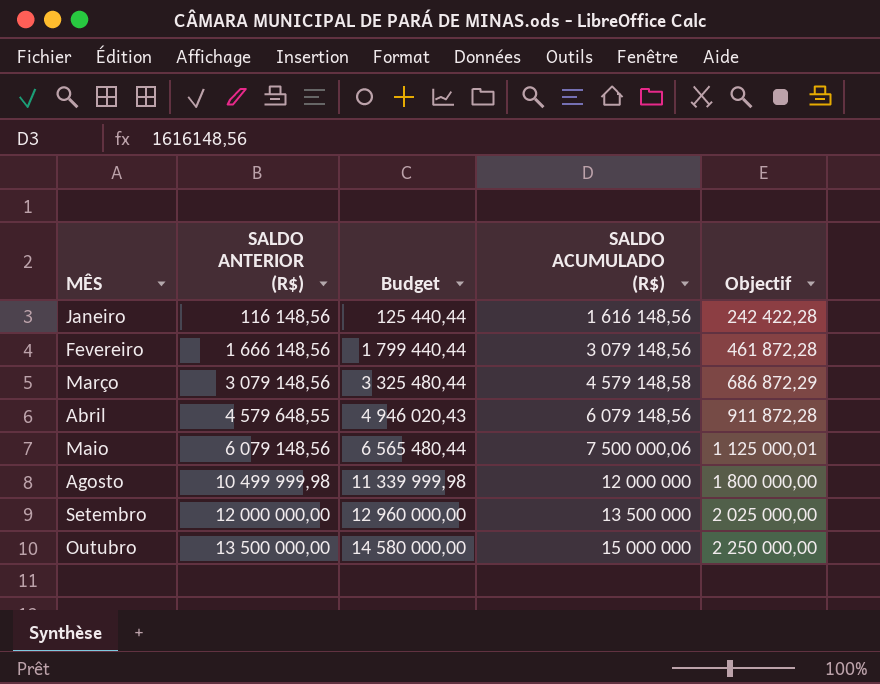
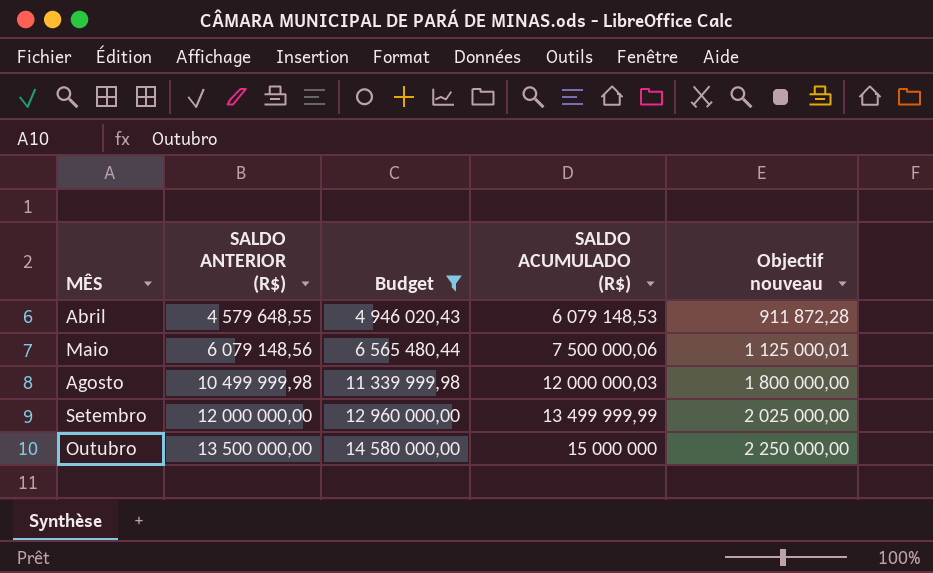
filter: none -> Budget >= 4 946 020,43
column name: Objectif -> Objectif nouveau
Abril | SALDO ACUMULADO (R$): 6 079 148,56 -> 6 079 148,53
Agosto | SALDO ACUMULADO (R$): 12 000 000 -> 12 000 000,03
Setembro | SALDO ACUMULADO (R$): 13 500 000 -> 13 499 999,99

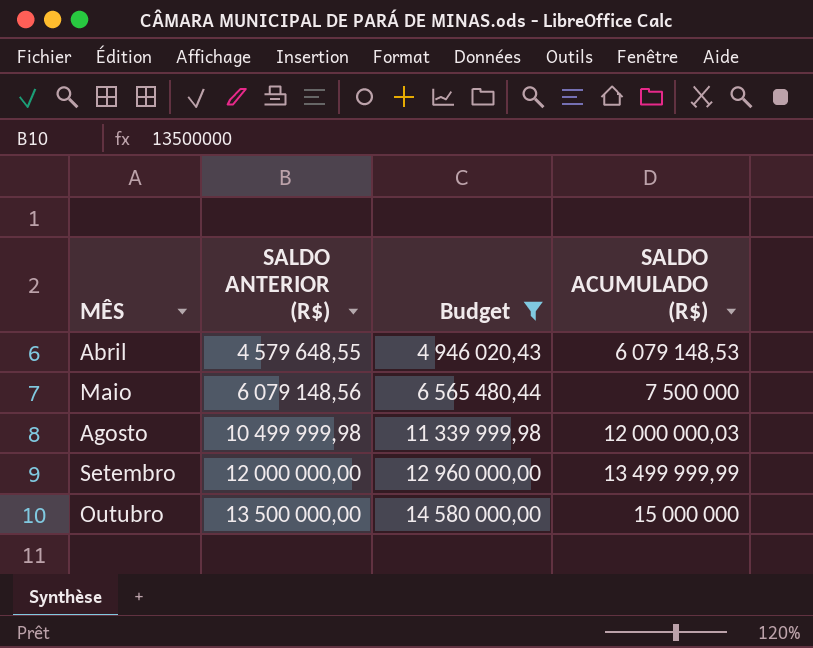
column Objectif nouveau | formula: [SALDO ACUMULADO (R$)] * 0,15 -> none
Maio | SALDO ACUMULADO (R$): 7 500 000,06 -> 7 500 000

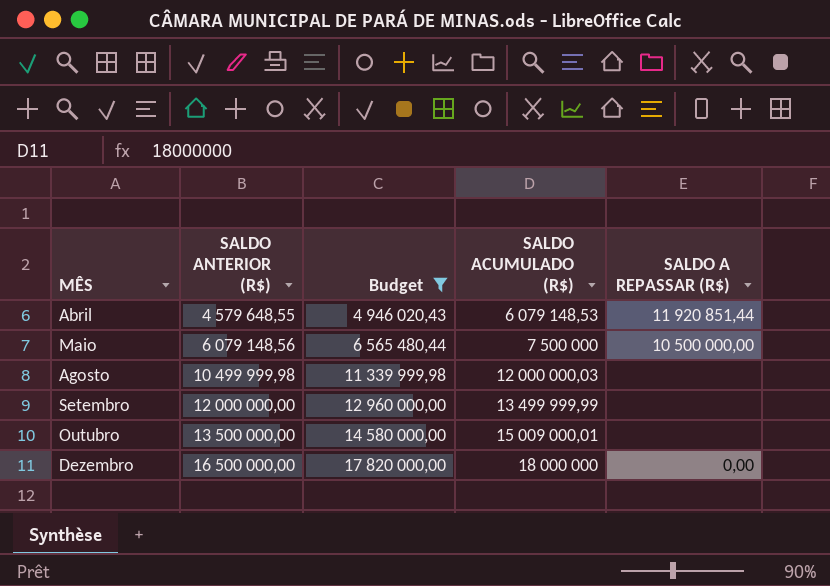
column SALDO A REPASSAR (R$) | position: none -> 5
Outubro | SALDO ACUMULADO (R$): 15 000 000 -> 15 009 000,01
row Dezembro: none -> 16 500 000,00 | 17 820 000,00 | 18 000 000 | 0,00

